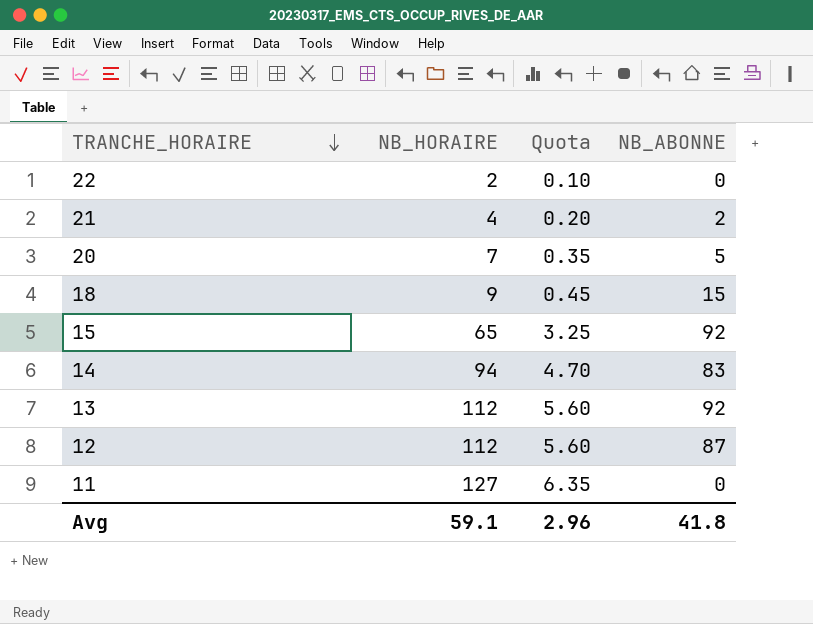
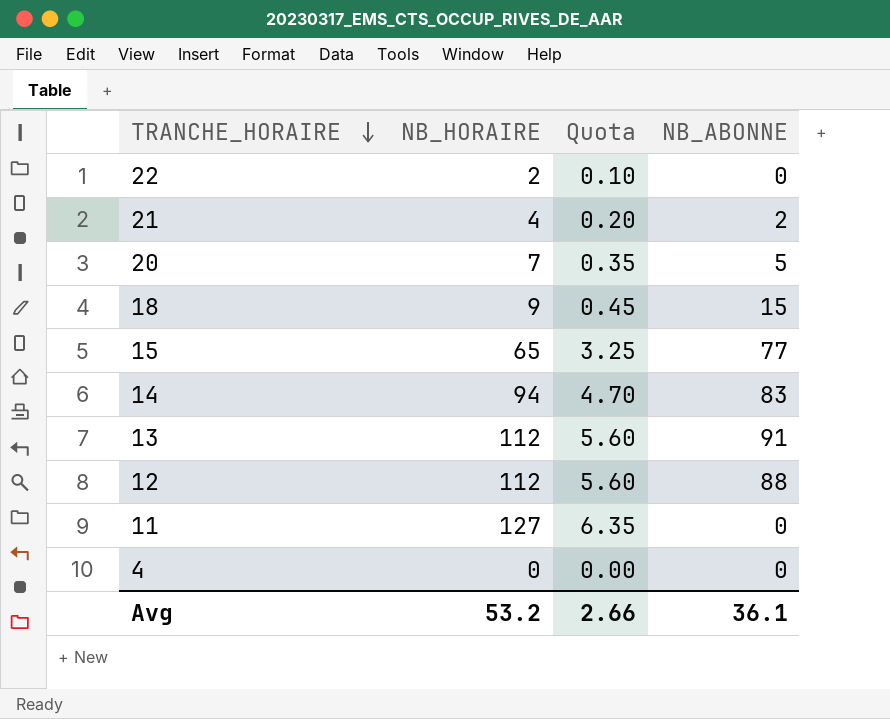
15 | NB_ABONNE: 92 -> 77
13 | NB_ABONNE: 92 -> 91
12 | NB_ABONNE: 87 -> 88
row 4: none -> 0 | 0.00 | 0
Avg | NB_HORAIRE: 59.1 -> 53.2
Avg | Quota: 2.96 -> 2.66
Avg | NB_ABONNE: 41.8 -> 36.1

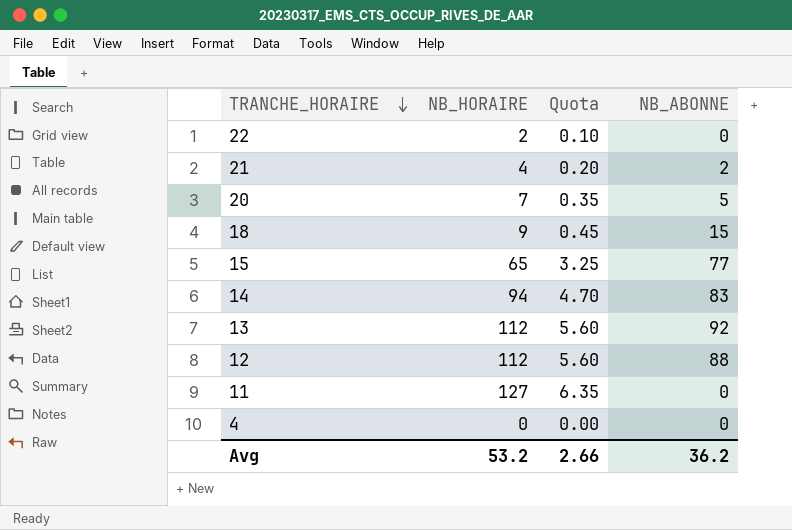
13 | NB_ABONNE: 91 -> 92
Avg | NB_ABONNE: 36.1 -> 36.2

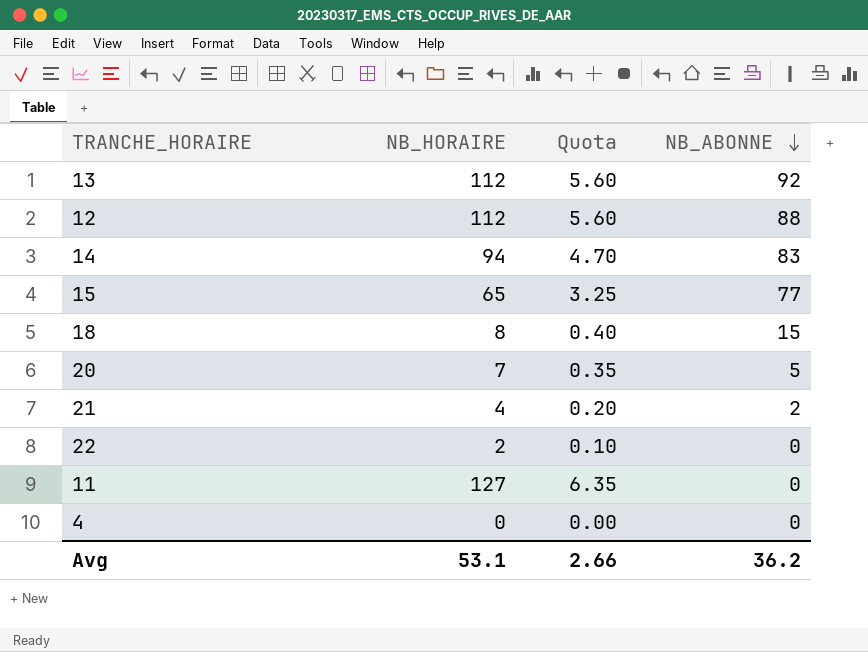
row order: TRANCHE_HORAIRE descending -> NB_ABONNE descending
18 | NB_HORAIRE: 9 -> 8
18 | Quota: 0.45 -> 0.40
Avg | NB_HORAIRE: 53.2 -> 53.1

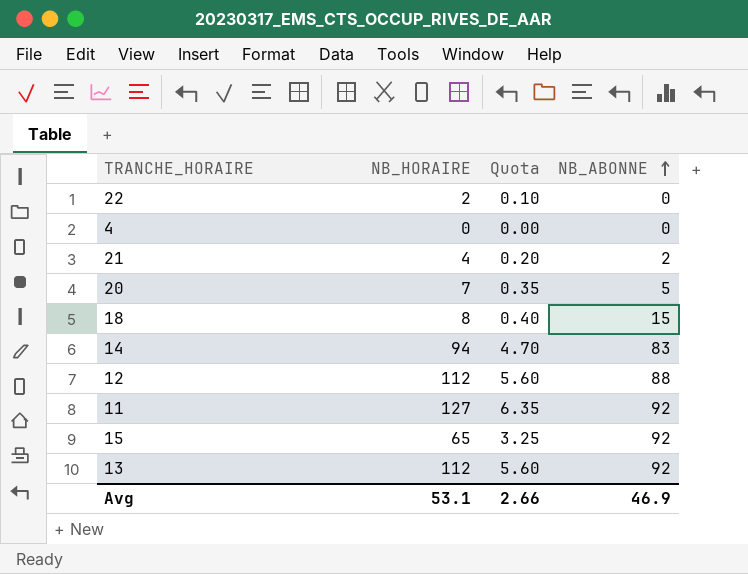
row order: NB_ABONNE descending -> NB_ABONNE ascending
11 | NB_ABONNE: 0 -> 92
15 | NB_ABONNE: 77 -> 92
Avg | NB_ABONNE: 36.2 -> 46.9

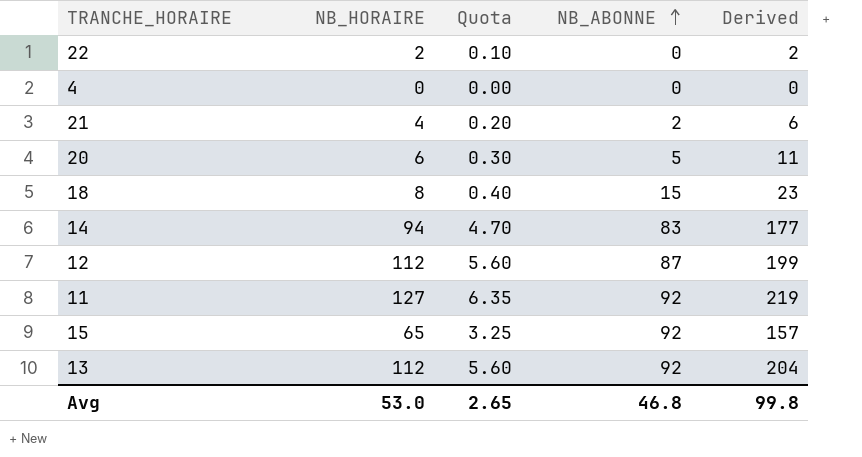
column Derived | formula: none -> [NB_HORAIRE] + [NB_ABONNE]
20 | NB_HORAIRE: 7 -> 6
20 | Quota: 0.35 -> 0.30
12 | NB_ABONNE: 88 -> 87
Avg | NB_HORAIRE: 53.1 -> 53.0
Avg | Quota: 2.66 -> 2.65
Avg | NB_ABONNE: 46.9 -> 46.8

